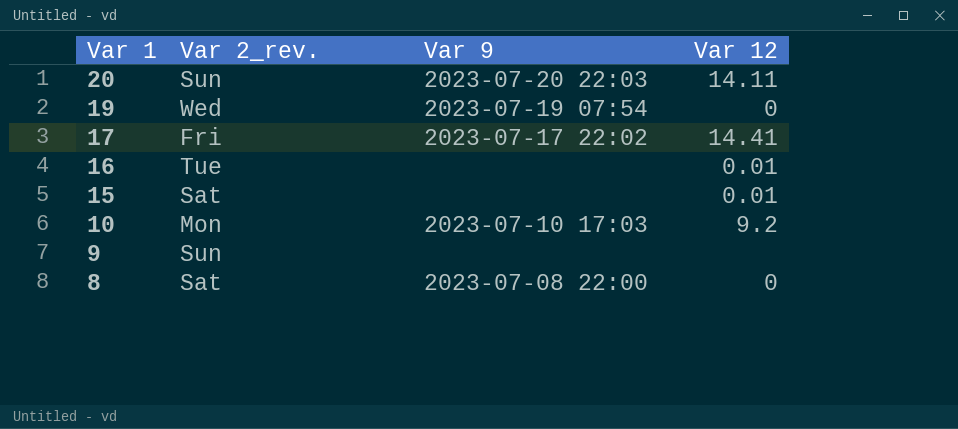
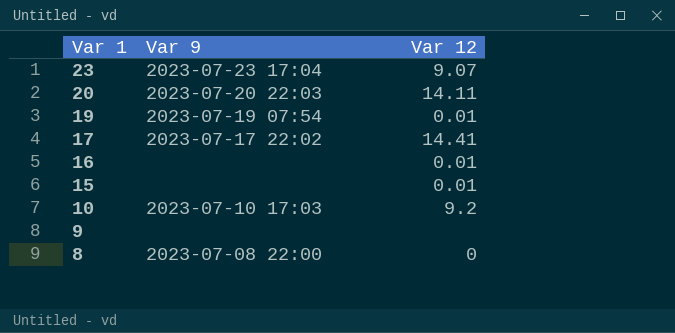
column Var 2_rev. | position: 2 -> none
row 23: none -> 2023-07-23 17:04 | 9.07
19 | Var 12: 0 -> 0.01

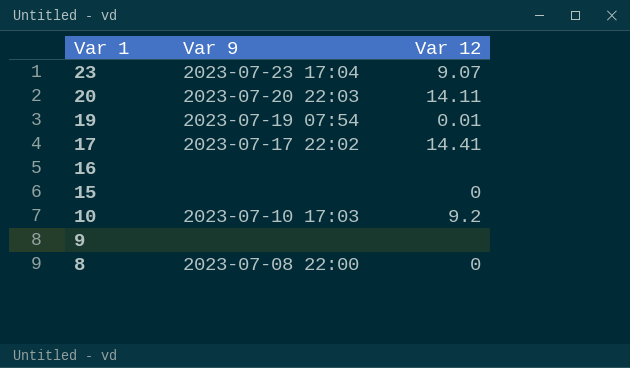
16 | Var 12: 0.01 -> none
15 | Var 12: 0.01 -> 0

